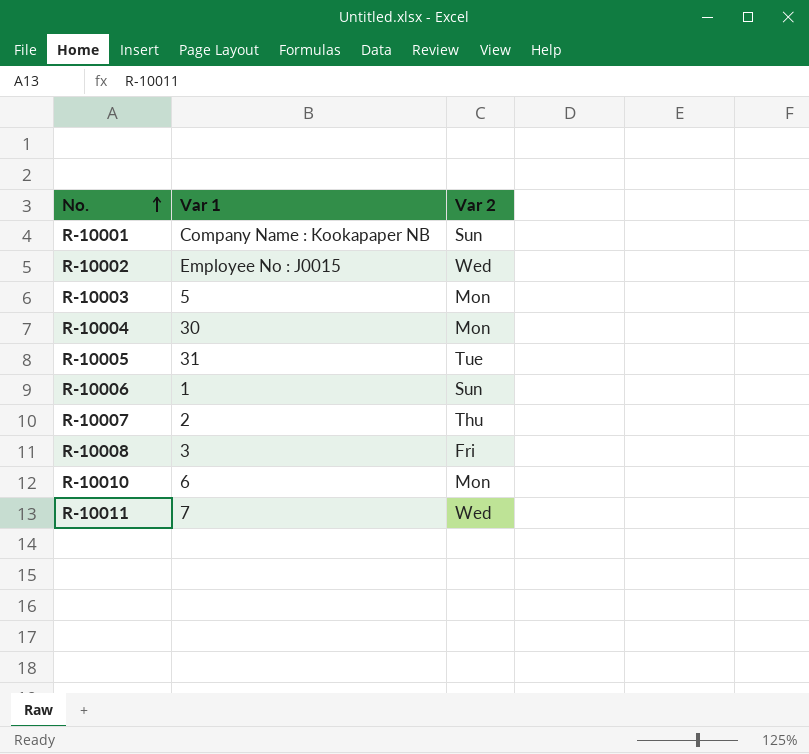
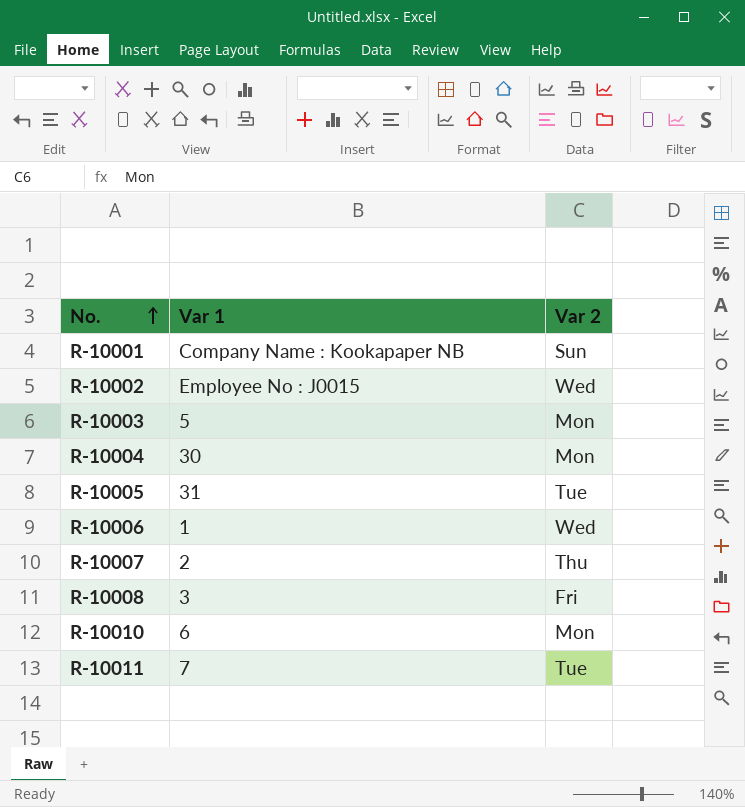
R-10006 | Var 2: Sun -> Wed
R-10011 | Var 2: Wed -> Tue

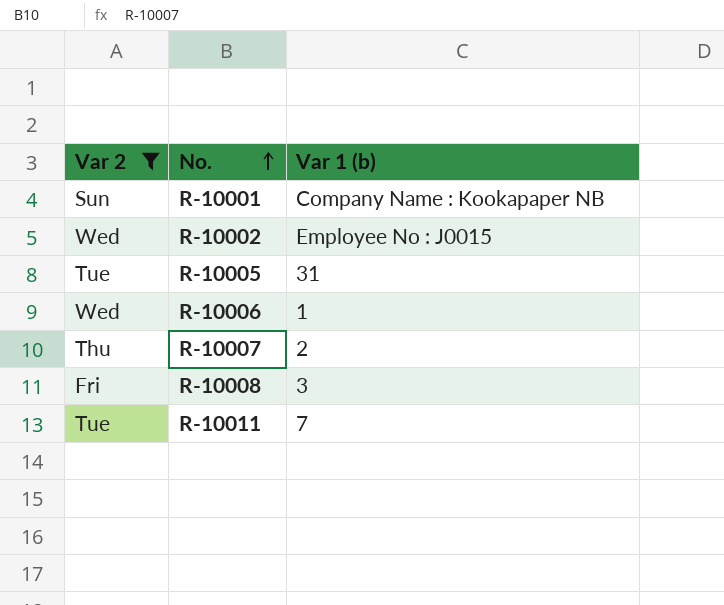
filter: none -> Var 2 != Mon
column Var 2 | position: 3 -> 1
column name: Var 1 -> Var 1 (b)

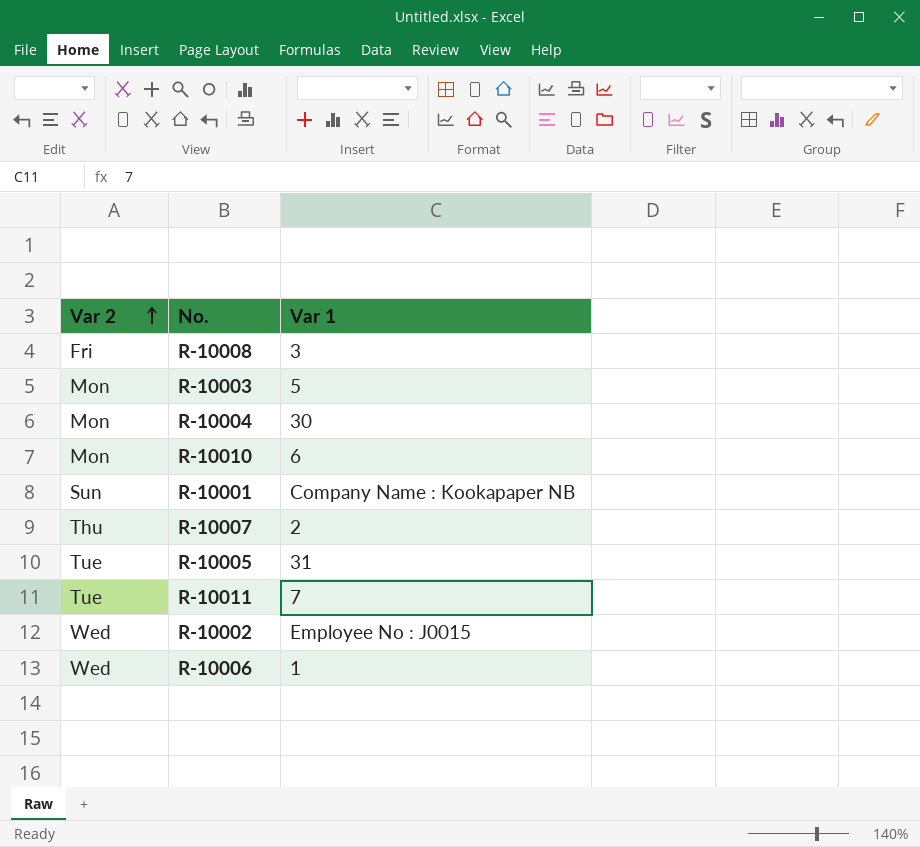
filter: Var 2 != Mon -> none
row order: No. ascending -> Var 2 ascending
column name: Var 1 (b) -> Var 1

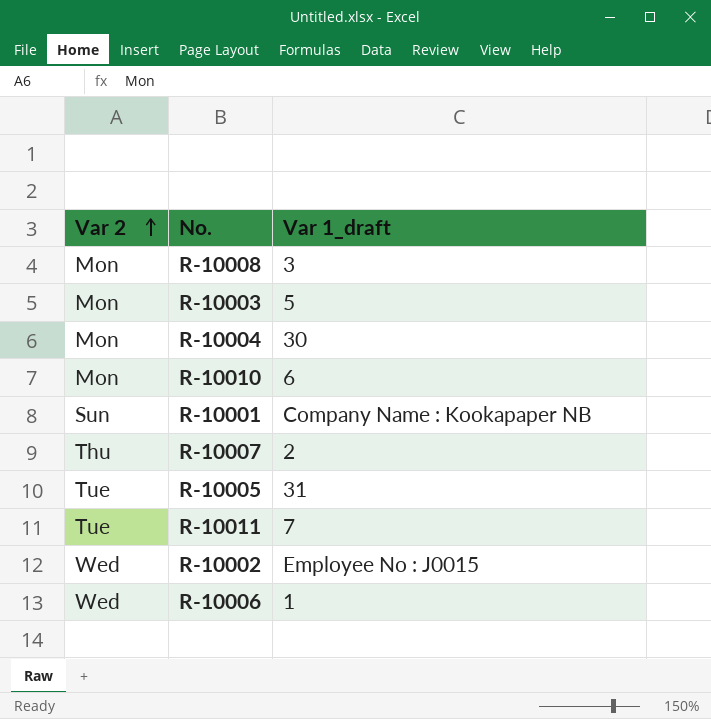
column name: Var 1 -> Var 1_draft
R-10008 | Var 2: Fri -> Mon

